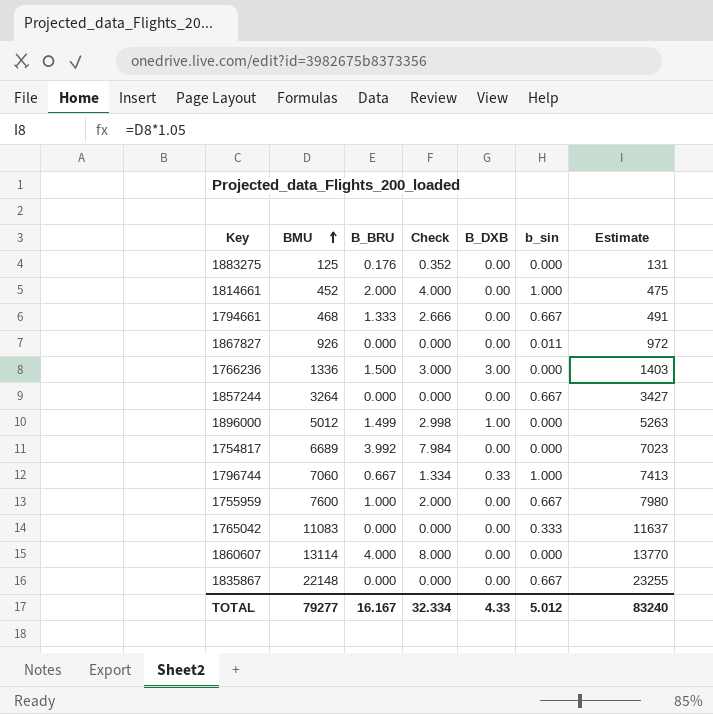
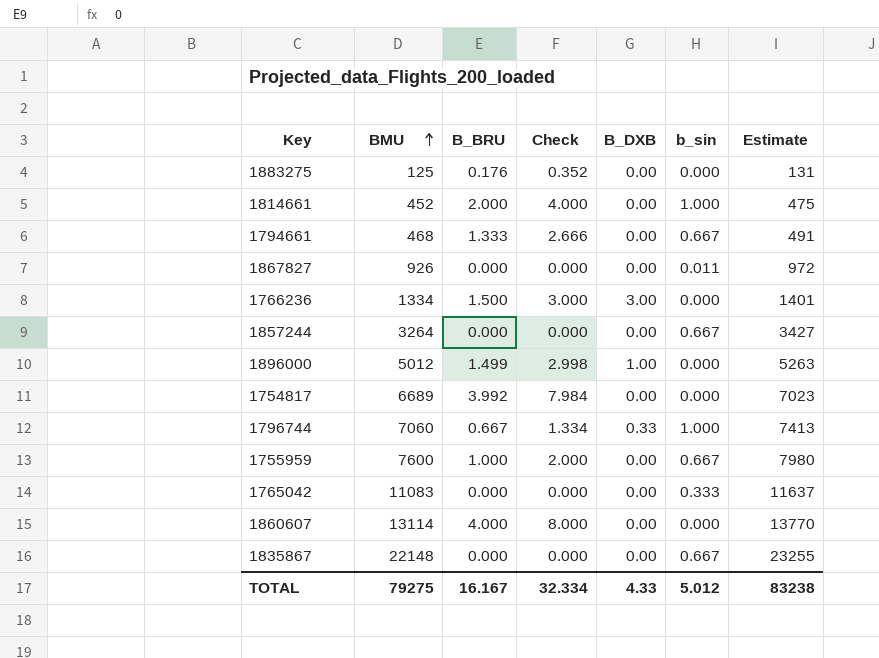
1766236 | BMU: 1336 -> 1334
1766236 | Estimate: 1403 -> 1401
TOTAL | BMU: 79277 -> 79275
TOTAL | Estimate: 83240 -> 83238

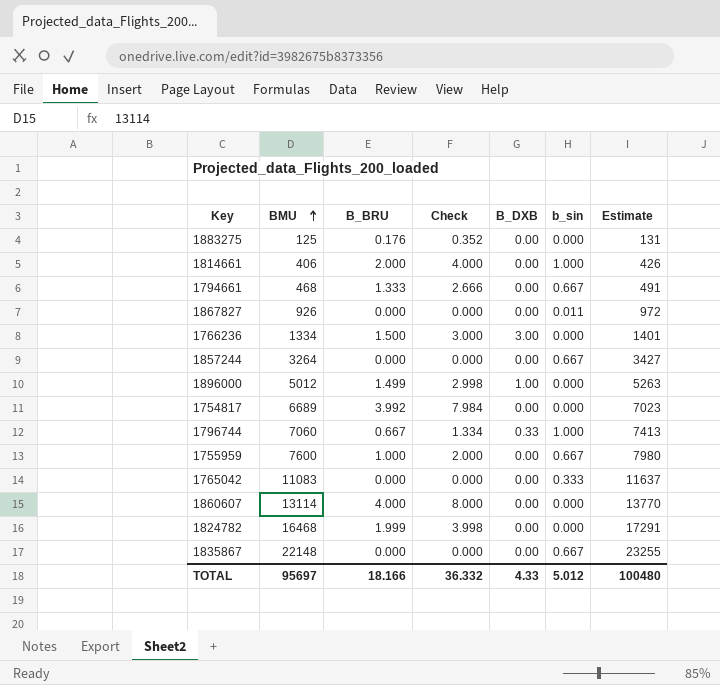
1814661 | BMU: 452 -> 406
1814661 | Estimate: 475 -> 426
row 1824782: none -> 16468 | 1.999 | 3.998 | 0.00 | 0.000 | 17291
TOTAL | BMU: 79275 -> 95697
TOTAL | B_BRU: 16.167 -> 18.166
TOTAL | Check: 32.334 -> 36.332
TOTAL | Estimate: 83238 -> 100480

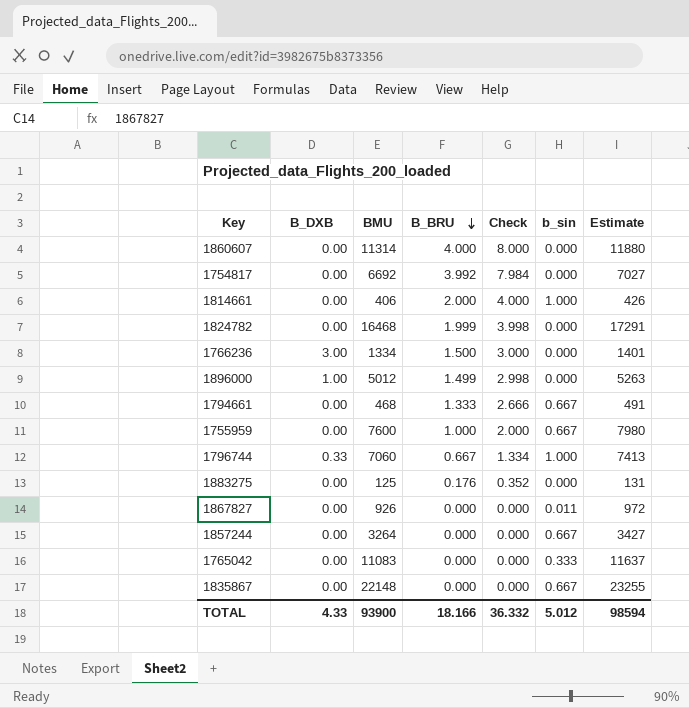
row order: BMU ascending -> B_BRU descending
column B_DXB | position: 5 -> 2
1860607 | BMU: 13114 -> 11314
1860607 | Estimate: 13770 -> 11880
1754817 | BMU: 6689 -> 6692
1754817 | Estimate: 7023 -> 7027
TOTAL | BMU: 95697 -> 93900
TOTAL | Estimate: 100480 -> 98594

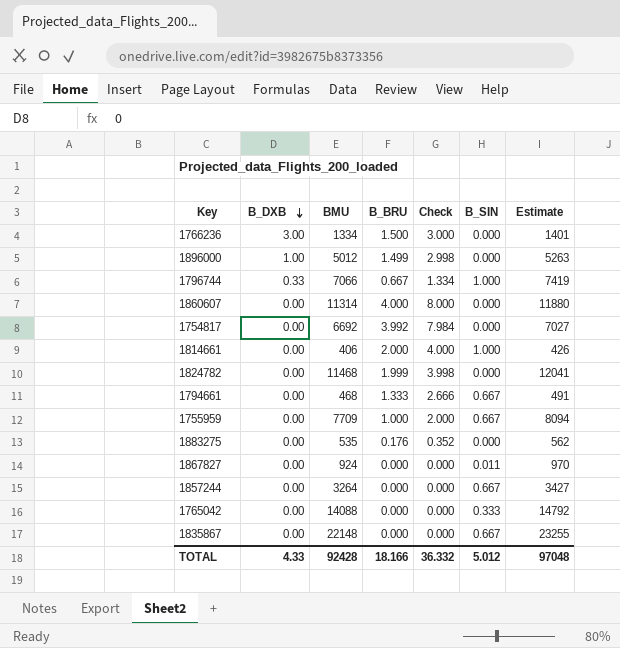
row order: B_BRU descending -> B_DXB descending
column name: b_sin -> B_SIN
1796744 | BMU: 7060 -> 7066
1796744 | Estimate: 7413 -> 7419
1824782 | BMU: 16468 -> 11468
1824782 | Estimate: 17291 -> 12041
1755959 | BMU: 7600 -> 7709
1755959 | Estimate: 7980 -> 8094
1883275 | BMU: 125 -> 535
1883275 | Estimate: 131 -> 562
1867827 | BMU: 926 -> 924
1867827 | Estimate: 972 -> 970
1765042 | BMU: 11083 -> 14088
1765042 | Estimate: 11637 -> 14792
TOTAL | BMU: 93900 -> 92428
TOTAL | Estimate: 98594 -> 97048

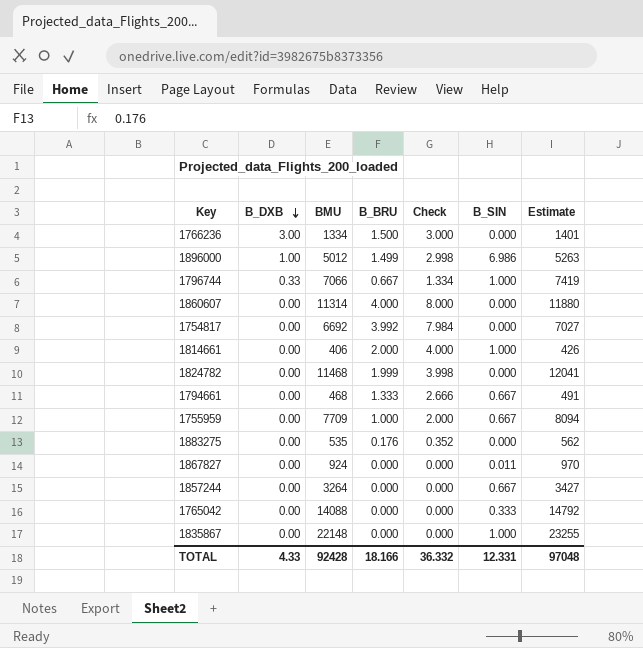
1896000 | B_SIN: 0.000 -> 6.986
1835867 | B_SIN: 0.667 -> 1.000
TOTAL | B_SIN: 5.012 -> 12.331

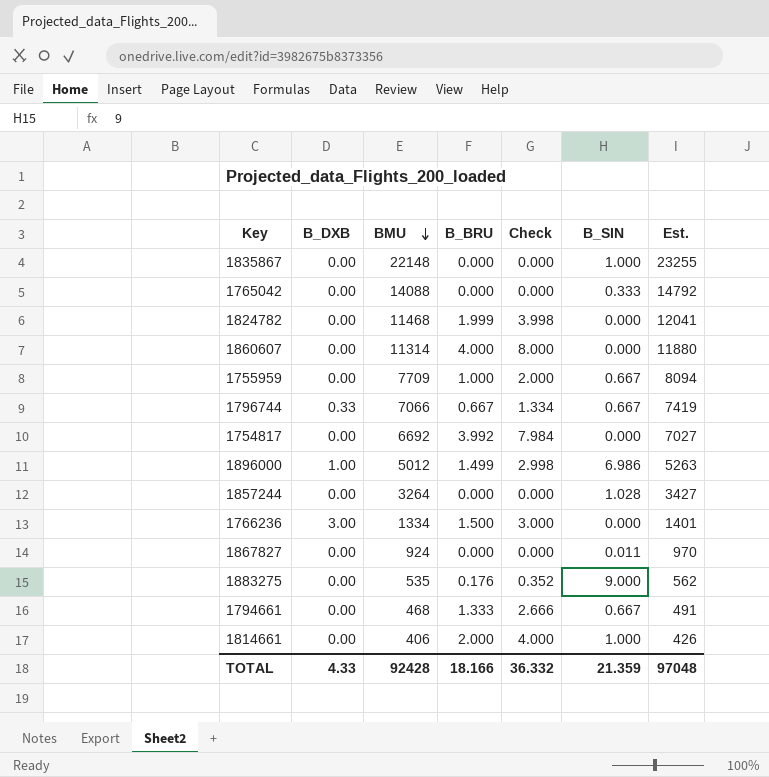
row order: B_DXB descending -> BMU descending
column name: Estimate -> Est.
1796744 | B_SIN: 1.000 -> 0.667
1857244 | B_SIN: 0.667 -> 1.028
1883275 | B_SIN: 0.000 -> 9.000
TOTAL | B_SIN: 12.331 -> 21.359

